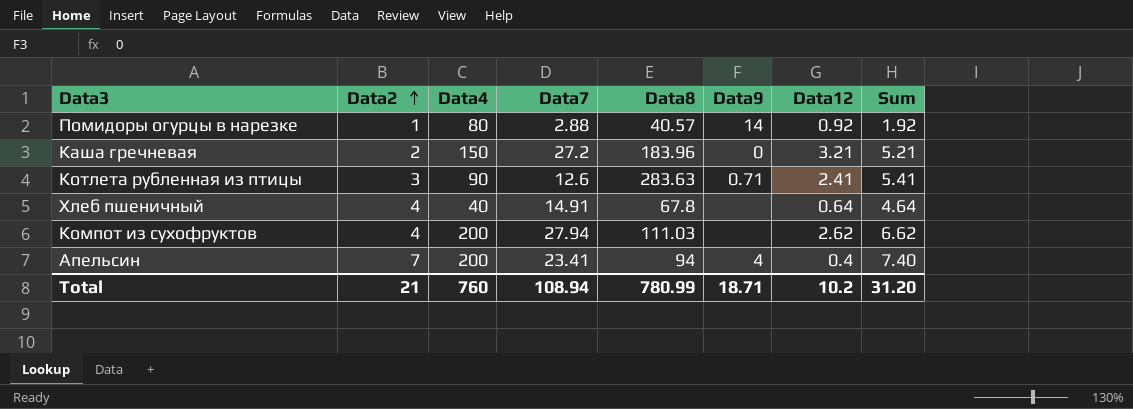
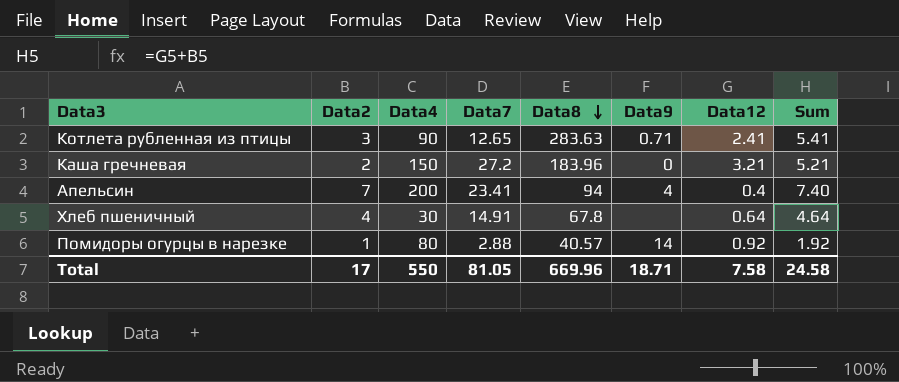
row order: Data2 ascending -> Data8 descending
row Компот из сухофруктов: 4 | 200 | 27.94 | 111.03 | none | 2.62 | 6.62 -> none
Котлета рубленная из птицы | Data7: 12.6 -> 12.65
Хлеб пшеничный | Data4: 40 -> 30
Total | Data2: 21 -> 17
Total | Data4: 760 -> 550
Total | Data7: 108.94 -> 81.05
Total | Data8: 780.99 -> 669.96
Total | Data12: 10.2 -> 7.58
Total | Sum: 31.20 -> 24.58

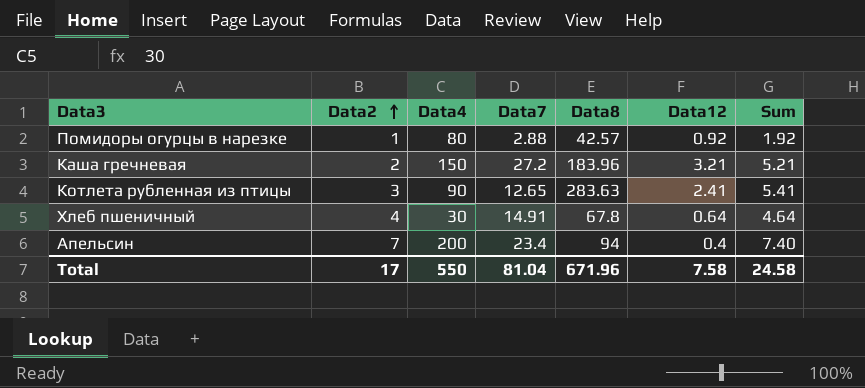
row order: Data8 descending -> Data2 ascending
column Data9 | position: 6 -> none
Помидоры огурцы в нарезке | Data8: 40.57 -> 42.57
Апельсин | Data7: 23.41 -> 23.4
Total | Data7: 81.05 -> 81.04
Total | Data8: 669.96 -> 671.96

